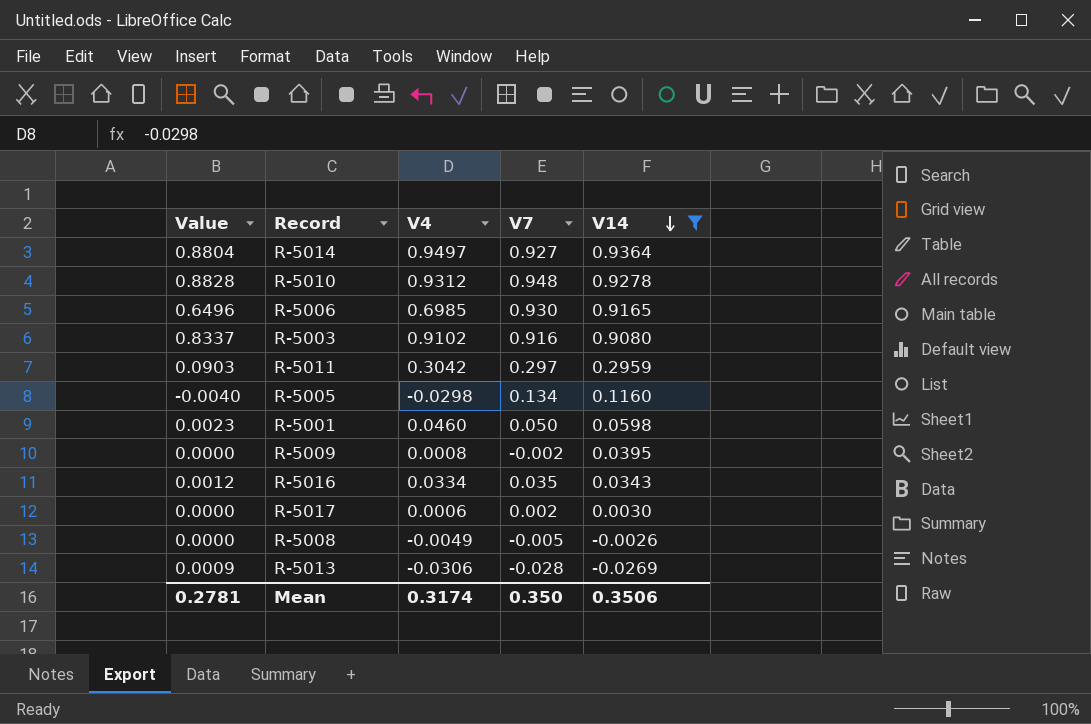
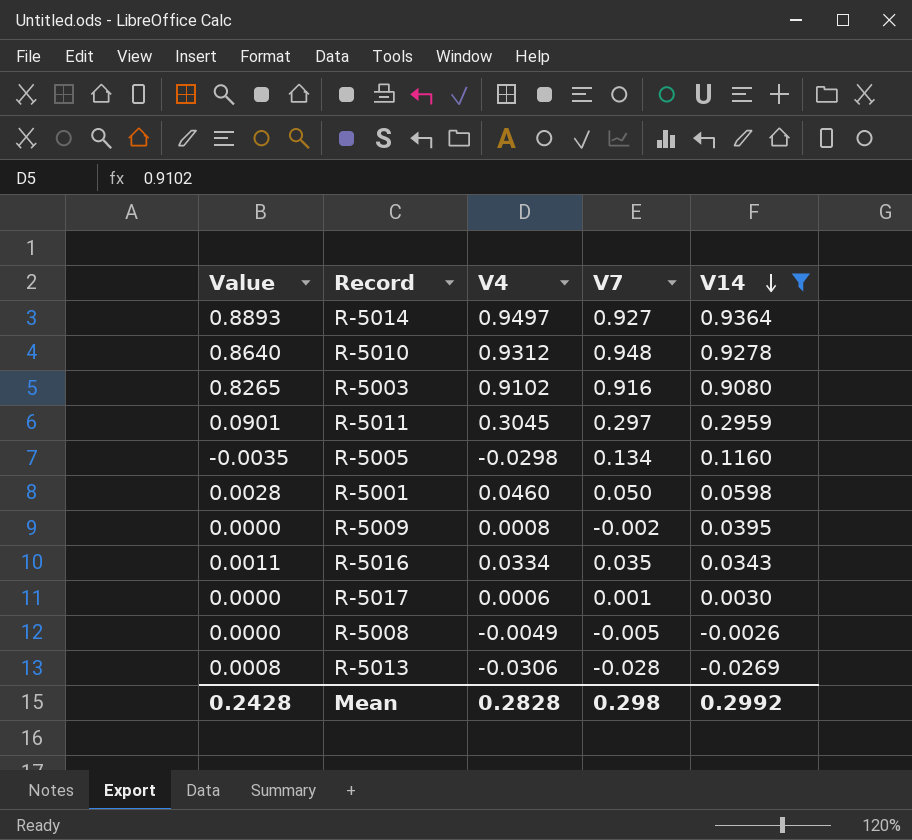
column Value | formula: [V4] * [V7] -> [V4] * [V14]
row R-5006: 0.6496 | 0.6985 | 0.930 | 0.9165 -> none
R-5011 | V4: 0.3042 -> 0.3045
R-5017 | V7: 0.002 -> 0.001
Mean | Value: 0.2781 -> 0.2428
Mean | V4: 0.3174 -> 0.2828
Mean | V7: 0.350 -> 0.298
Mean | V14: 0.3506 -> 0.2992

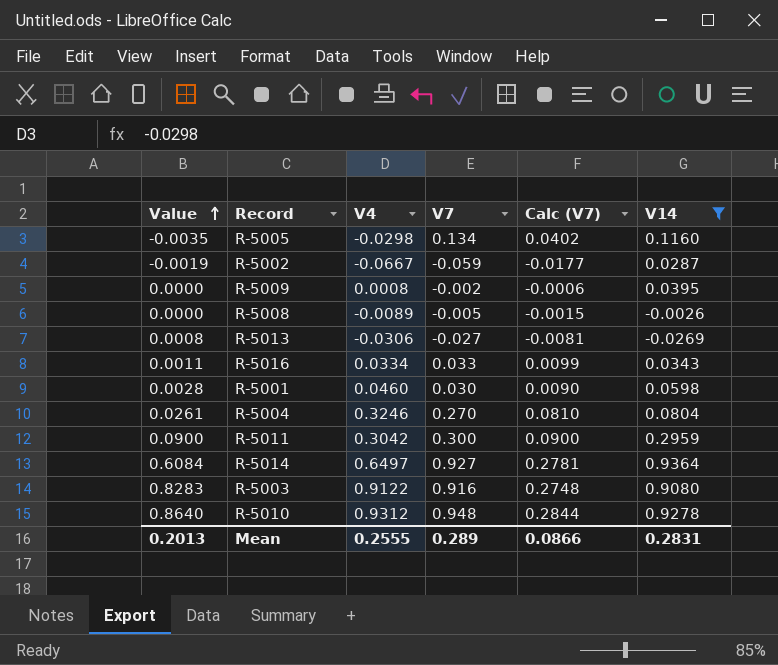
row order: V14 descending -> Value ascending
column Calc (V7) | formula: none -> [V7] * 0.3
row R-5017: 0.0000 | 0.0006 | 0.001 | 0.0030 -> none
row R-5002: none -> -0.0019 | -0.0667 | -0.059 | -0.0177 | 0.0287
R-5008 | V4: -0.0049 -> -0.0089
R-5013 | V7: -0.028 -> -0.027
R-5016 | V7: 0.035 -> 0.033
R-5001 | V7: 0.050 -> 0.030
row R-5004: none -> 0.0261 | 0.3246 | 0.270 | 0.0810 | 0.0804
R-5011 | Value: 0.0901 -> 0.0900
R-5011 | V4: 0.3045 -> 0.3042
R-5011 | V7: 0.297 -> 0.300
R-5014 | Value: 0.8893 -> 0.6084
R-5014 | V4: 0.9497 -> 0.6497
R-5003 | Value: 0.8265 -> 0.8283
R-5003 | V4: 0.9102 -> 0.9122
Mean | Value: 0.2428 -> 0.2013
Mean | V4: 0.2828 -> 0.2555
Mean | V7: 0.298 -> 0.289
Mean | V14: 0.2992 -> 0.2831

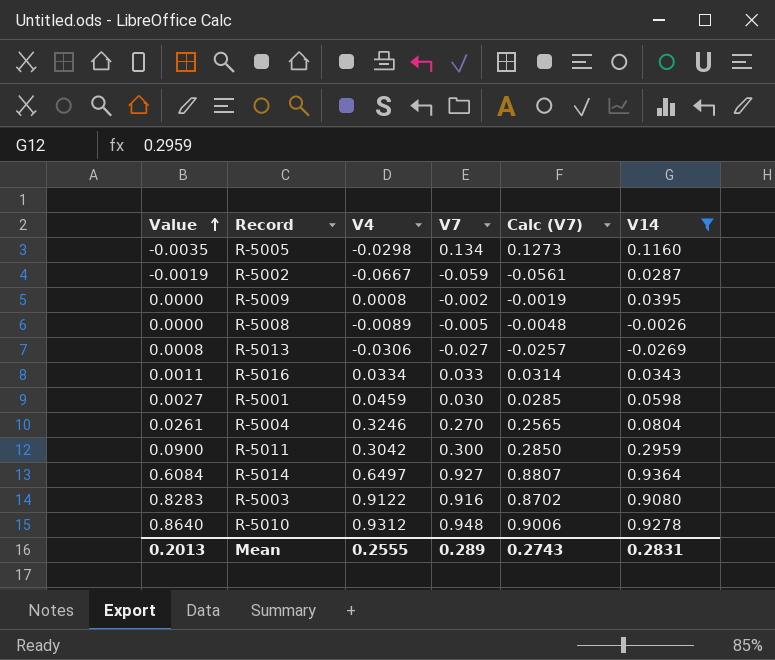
column Calc (V7) | formula: [V7] * 0.3 -> [V7] * 0.95
R-5001 | Value: 0.0028 -> 0.0027
R-5001 | V4: 0.0460 -> 0.0459
Mean | Calc (V7): 0.0866 -> 0.2743

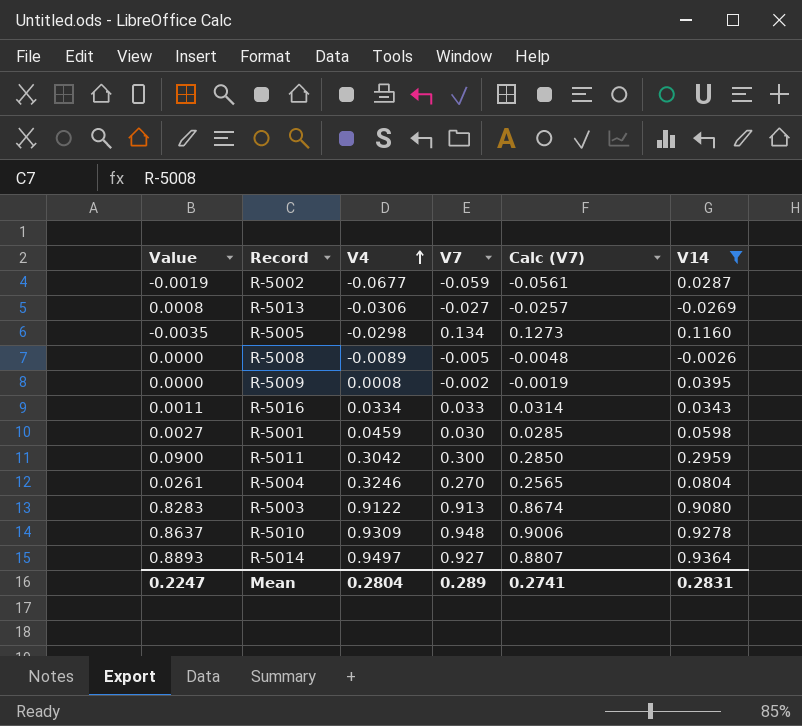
row order: Value ascending -> V4 ascending
R-5002 | V4: -0.0667 -> -0.0677
R-5003 | V7: 0.916 -> 0.913
R-5003 | Calc (V7): 0.8702 -> 0.8674
R-5010 | Value: 0.8640 -> 0.8637
R-5010 | V4: 0.9312 -> 0.9309
R-5014 | Value: 0.6084 -> 0.8893
R-5014 | V4: 0.6497 -> 0.9497
Mean | Value: 0.2013 -> 0.2247
Mean | V4: 0.2555 -> 0.2804
Mean | Calc (V7): 0.2743 -> 0.2741

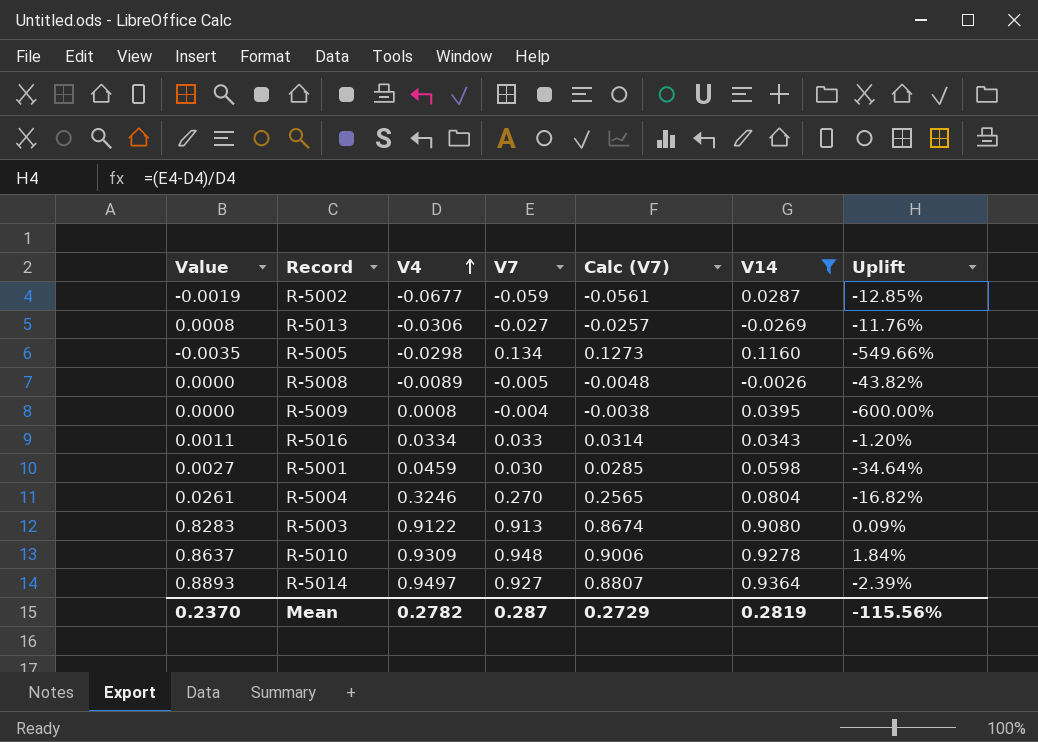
column Uplift | formula: none -> ([V7] - [V4]) / [V4]
row R-5011: 0.0900 | 0.3042 | 0.300 | 0.2850 | 0.2959 -> none
R-5009 | V7: -0.002 -> -0.004
R-5009 | Calc (V7): -0.0019 -> -0.0038
Mean | Value: 0.2247 -> 0.2370
Mean | V4: 0.2804 -> 0.2782
Mean | V7: 0.289 -> 0.287
Mean | Calc (V7): 0.2741 -> 0.2729
Mean | V14: 0.2831 -> 0.2819

